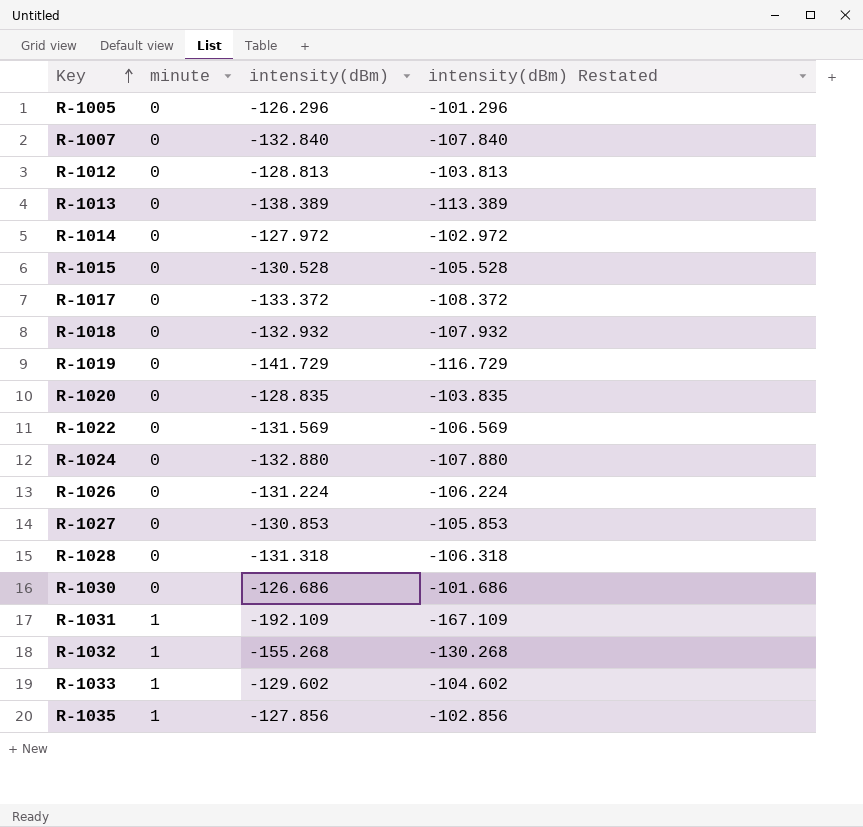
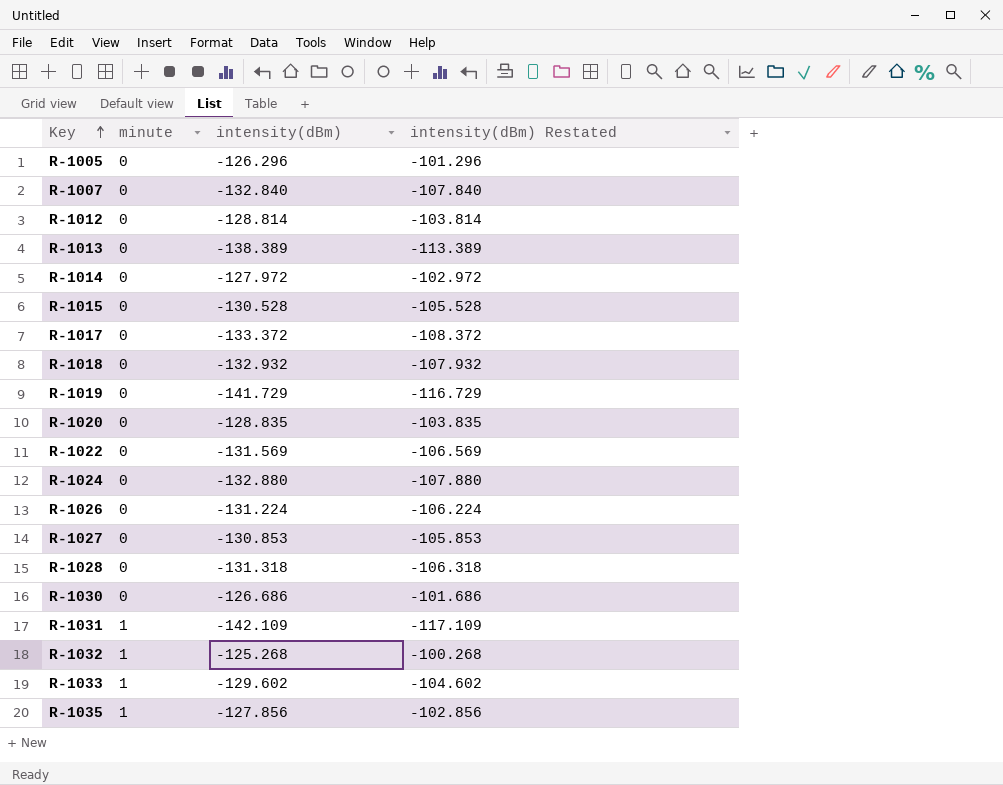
R-1012 | intensity(dBm): -128.813 -> -128.814
R-1012 | intensity(dBm) Restated: -103.813 -> -103.814
R-1031 | intensity(dBm): -192.109 -> -142.109
R-1031 | intensity(dBm) Restated: -167.109 -> -117.109
R-1032 | intensity(dBm): -155.268 -> -125.268
R-1032 | intensity(dBm) Restated: -130.268 -> -100.268

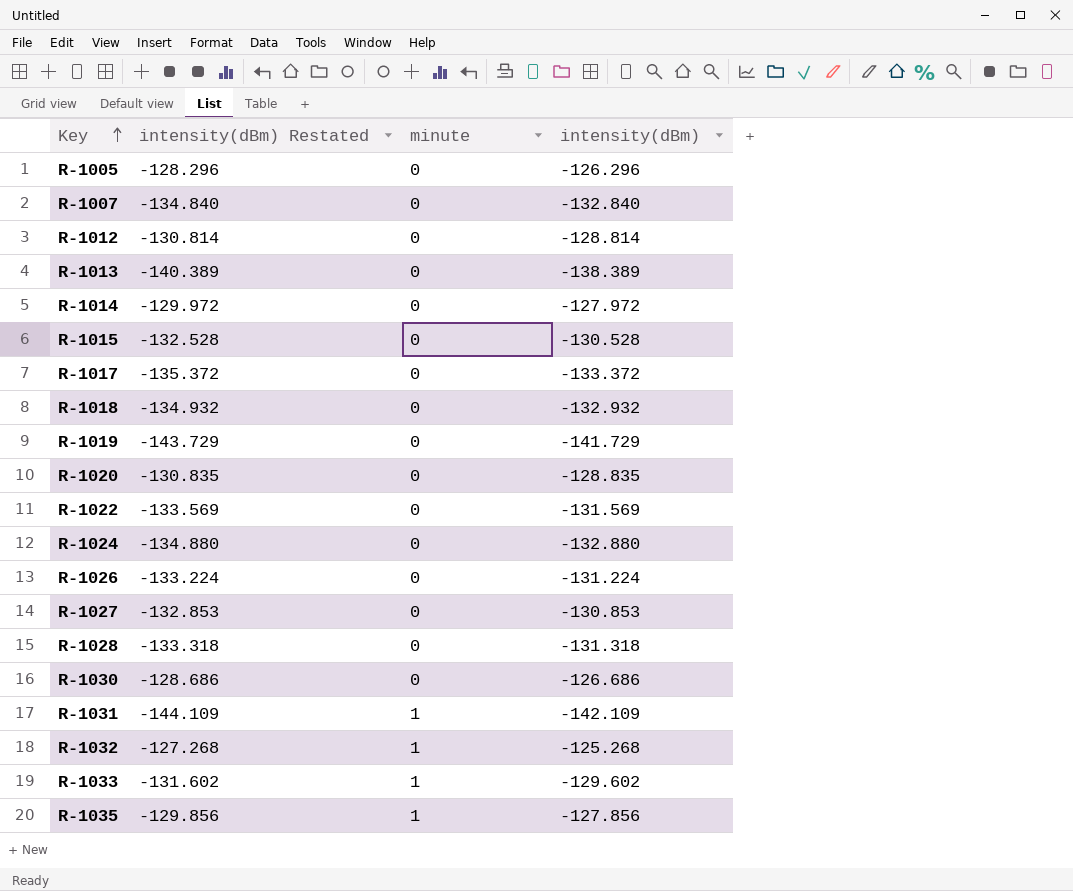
column intensity(dBm) Restated | formula: [intensity(dBm)] + 25 -> [intensity(dBm)] - 2
column intensity(dBm) Restated | position: 4 -> 2

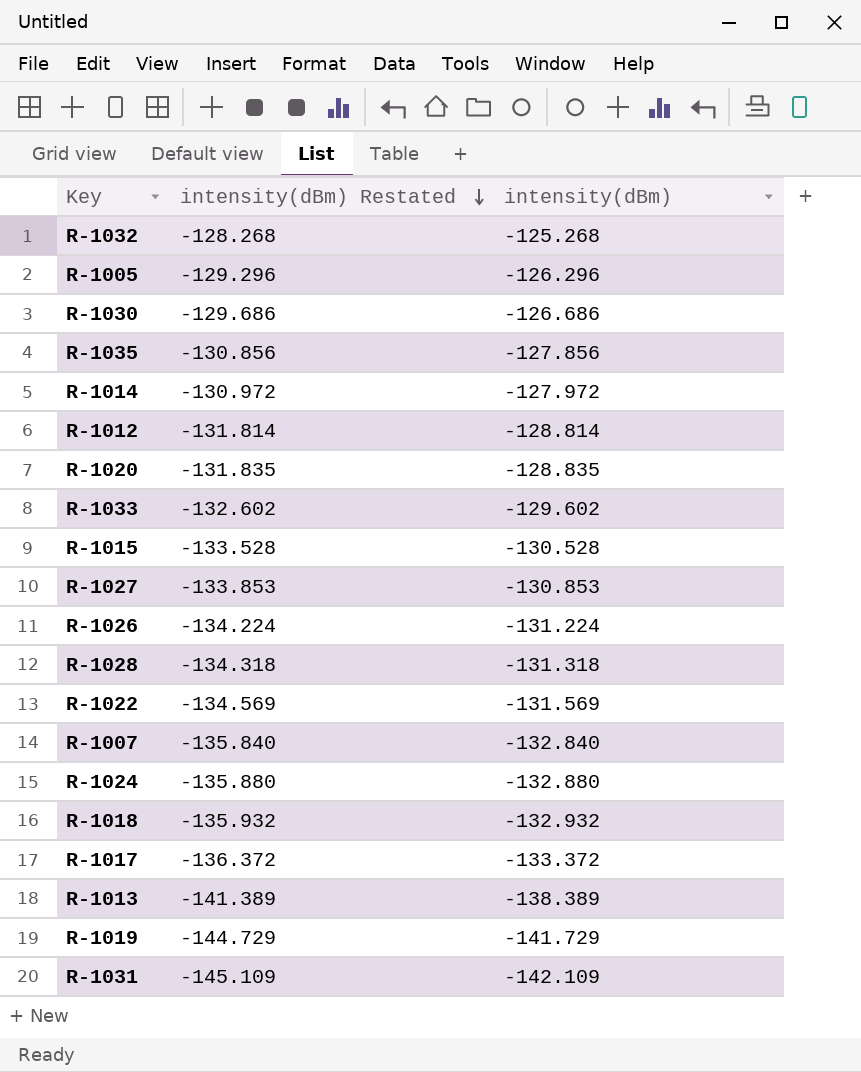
row order: Key ascending -> intensity(dBm) Restated descending
column minute | position: 3 -> none
column intensity(dBm) Restated | formula: [intensity(dBm)] - 2 -> [intensity(dBm)] - 3

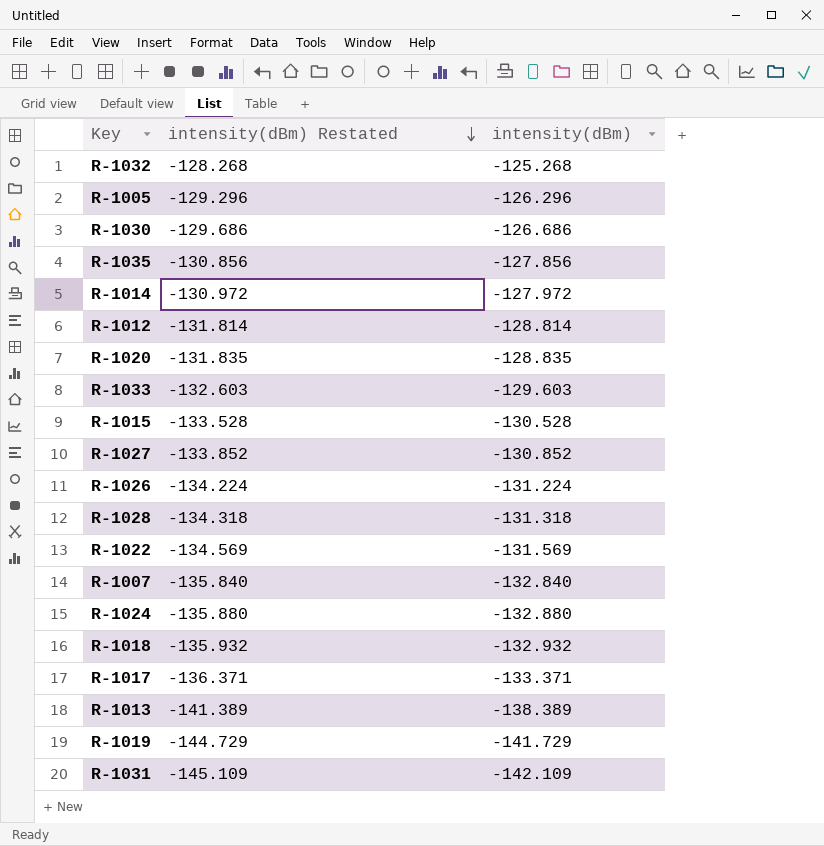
R-1033 | intensity(dBm) Restated: -132.602 -> -132.603
R-1033 | intensity(dBm): -129.602 -> -129.603
R-1027 | intensity(dBm) Restated: -133.853 -> -133.852
R-1027 | intensity(dBm): -130.853 -> -130.852
R-1017 | intensity(dBm) Restated: -136.372 -> -136.371
R-1017 | intensity(dBm): -133.372 -> -133.371

